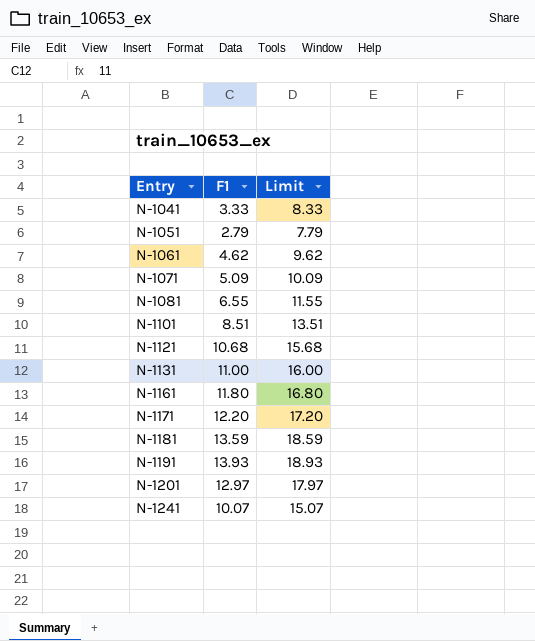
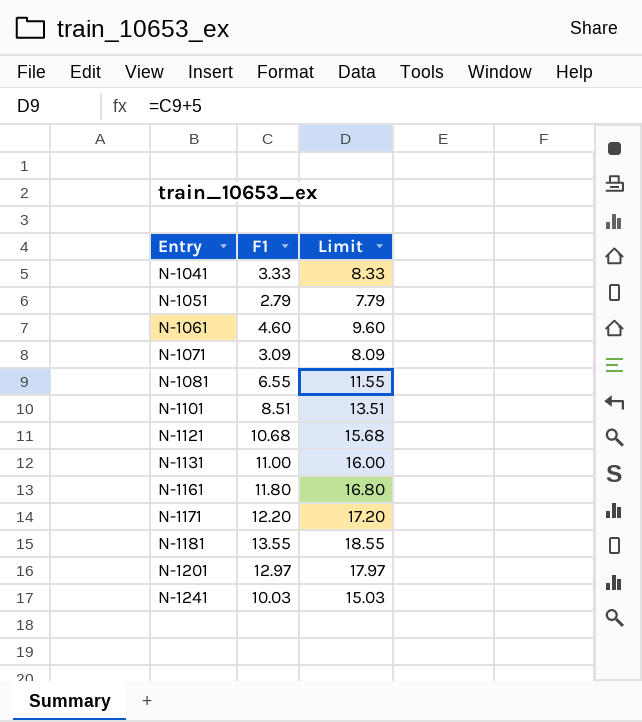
row N-1191: 13.93 | 18.93 -> none
N-1061 | F1: 4.62 -> 4.60
N-1061 | Limit: 9.62 -> 9.60
N-1071 | F1: 5.09 -> 3.09
N-1071 | Limit: 10.09 -> 8.09
N-1181 | F1: 13.59 -> 13.55
N-1181 | Limit: 18.59 -> 18.55
N-1241 | F1: 10.07 -> 10.03
N-1241 | Limit: 15.07 -> 15.03

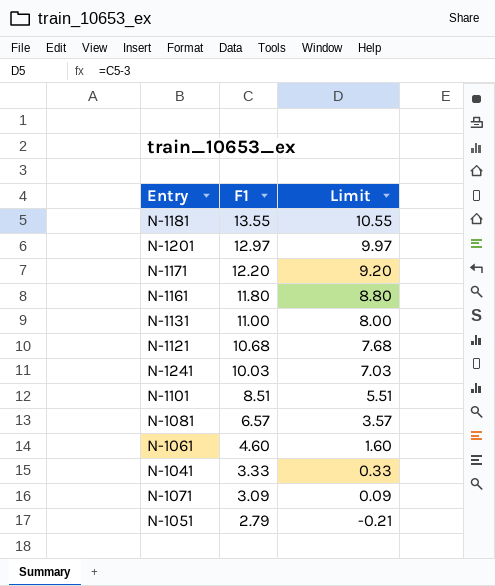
row order: Entry ascending -> F1 descending
column Limit | formula: [F1] + 5 -> [F1] - 3
N-1081 | F1: 6.55 -> 6.57

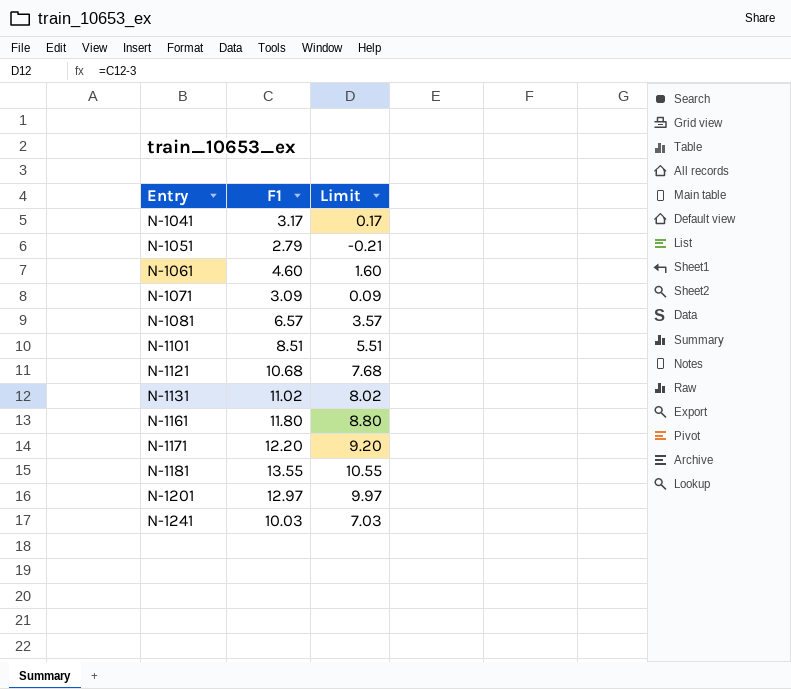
row order: F1 descending -> Entry ascending
N-1041 | F1: 3.33 -> 3.17
N-1041 | Limit: 0.33 -> 0.17
N-1131 | F1: 11.00 -> 11.02
N-1131 | Limit: 8.00 -> 8.02

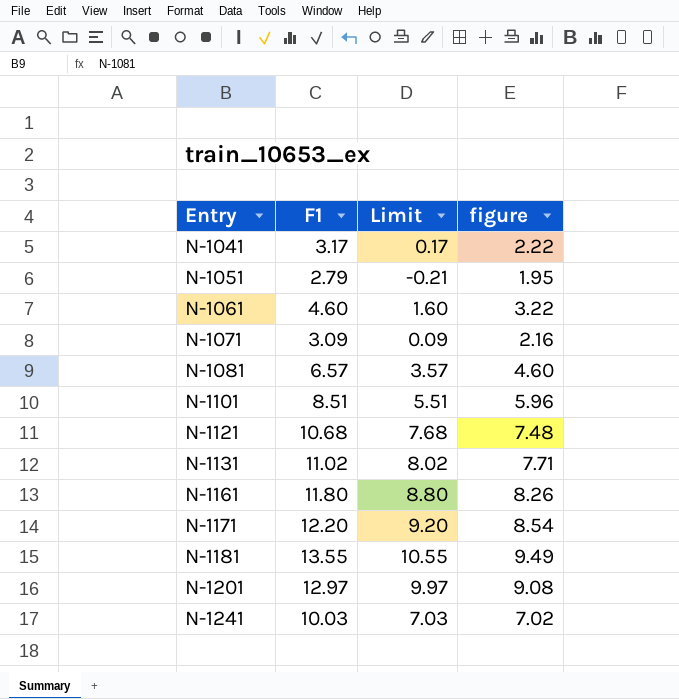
column figure | formula: none -> [F1] * 0.7

